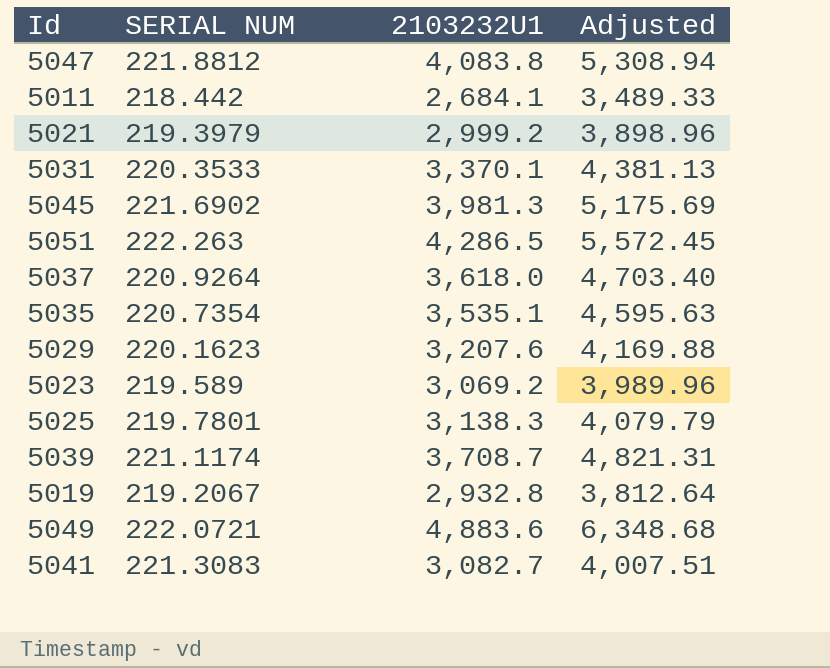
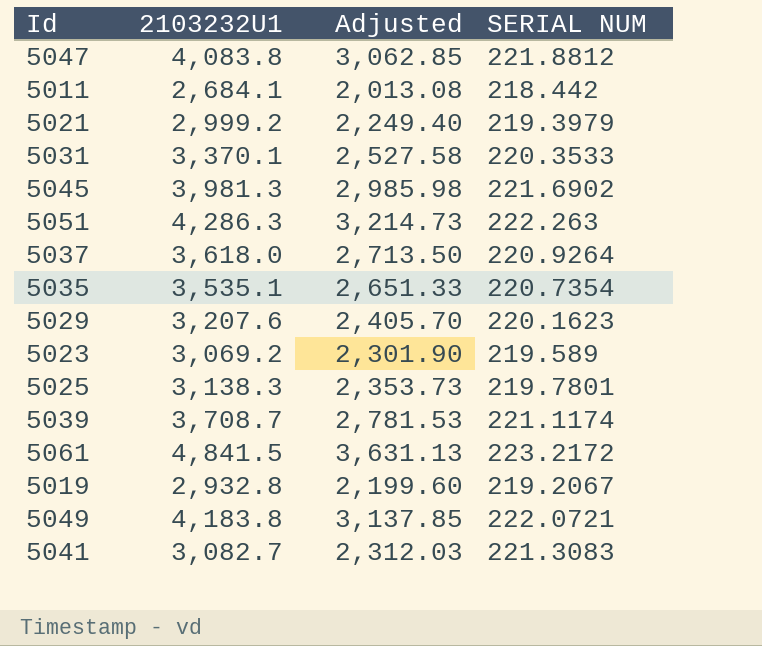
column Adjusted | formula: [2103232U1] * 1.3 -> [2103232U1] * 0.75
column SERIAL NUM | position: 2 -> 4
5051 | 2103232U1: 4,286.5 -> 4,286.3
row 5061: none -> 4,841.5 | 3,631.13 | 223.2172
5049 | 2103232U1: 4,883.6 -> 4,183.8

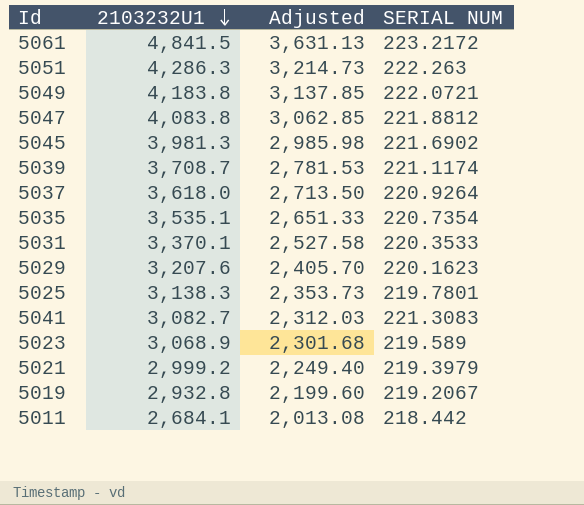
row order: none -> 2103232U1 descending
5023 | 2103232U1: 3,069.2 -> 3,068.9
5023 | Adjusted: 2,301.90 -> 2,301.68

